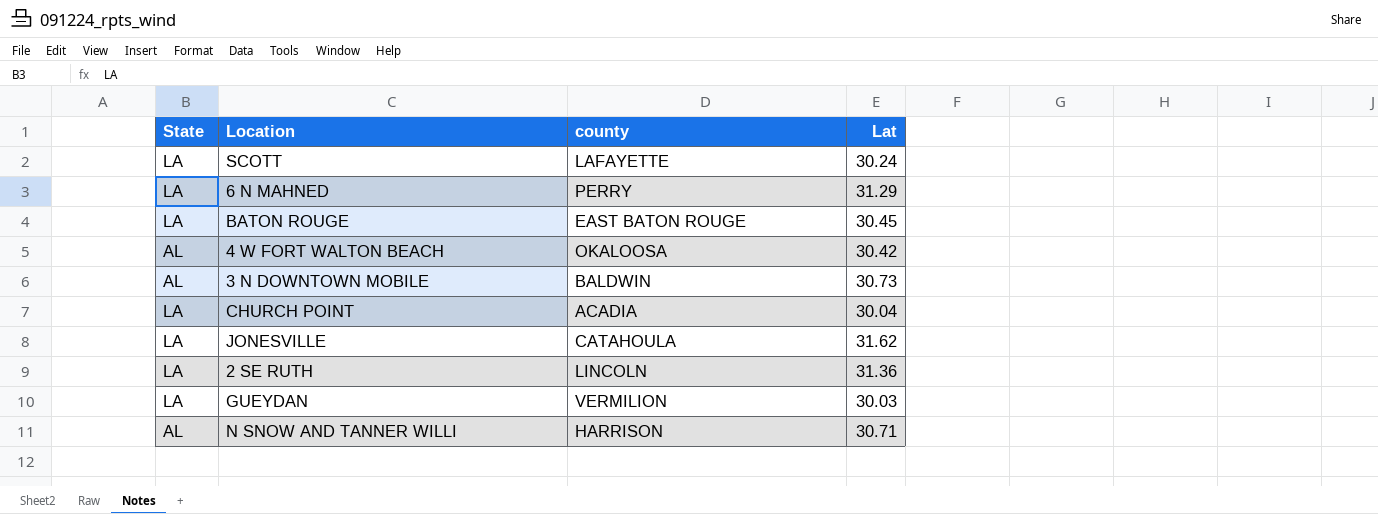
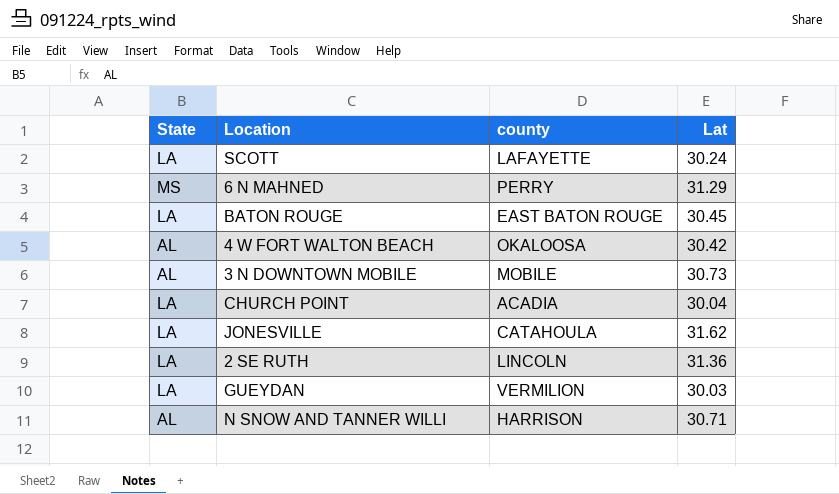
6 N MAHNED | State: LA -> MS
3 N DOWNTOWN MOBILE | county: BALDWIN -> MOBILE

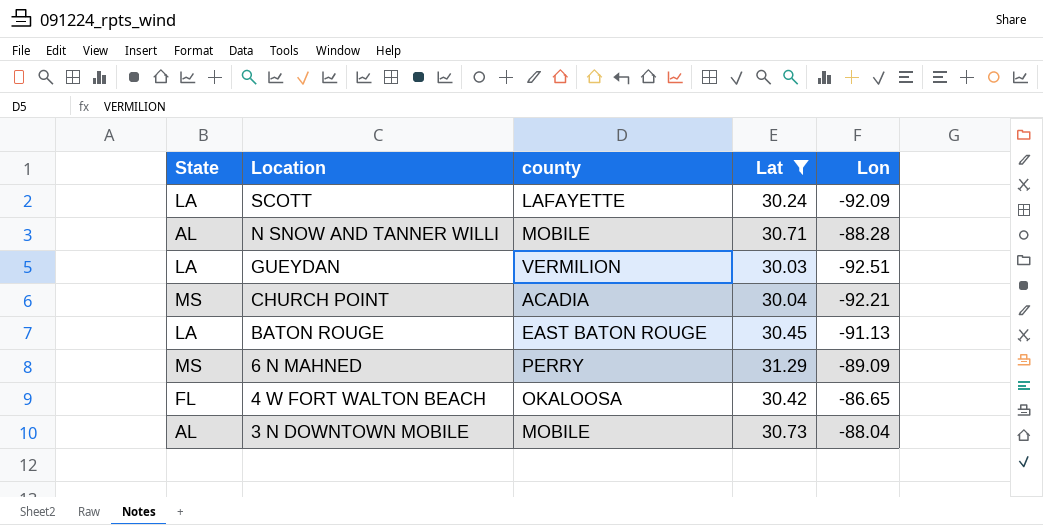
filter: none -> Lat <= 31.29
row order: none -> Location descending
column Lon | position: none -> 5
N SNOW AND TANNER WILLI | county: HARRISON -> MOBILE
CHURCH POINT | State: LA -> MS
4 W FORT WALTON BEACH | State: AL -> FL

